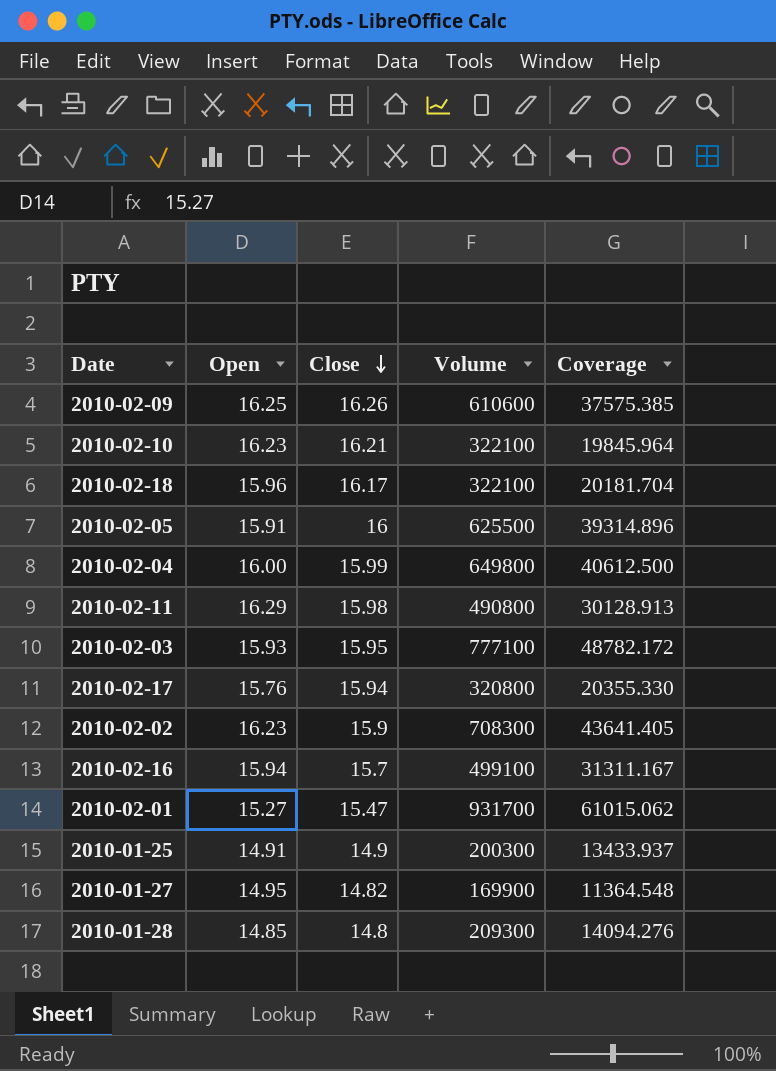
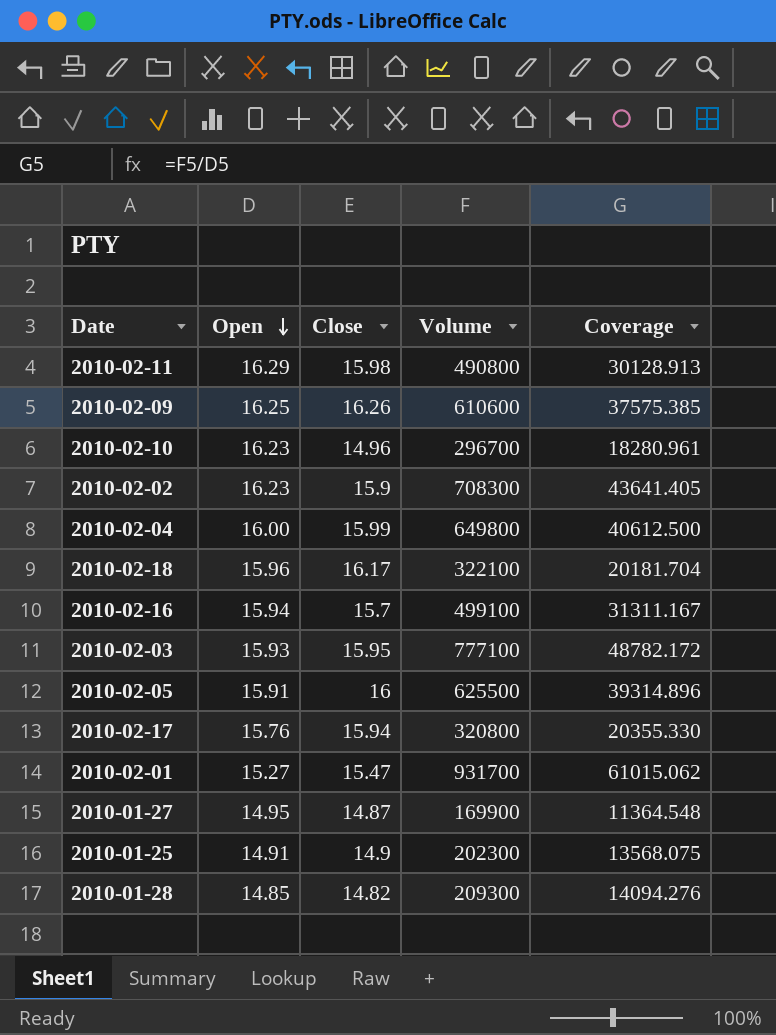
row order: Close descending -> Open descending
2010-02-10 | Close: 16.21 -> 14.96
2010-02-10 | Volume: 322100 -> 296700
2010-02-10 | Coverage: 19845.964 -> 18280.961
2010-01-27 | Close: 14.82 -> 14.87
2010-01-25 | Volume: 200300 -> 202300
2010-01-25 | Coverage: 13433.937 -> 13568.075
2010-01-28 | Close: 14.8 -> 14.82

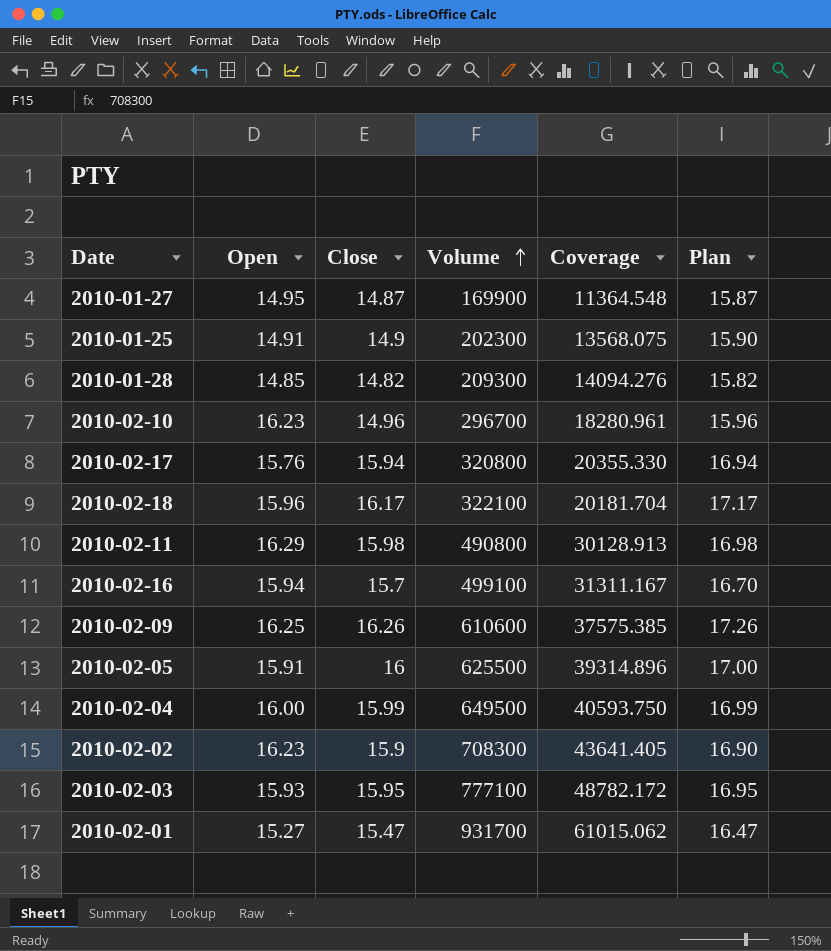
row order: Open descending -> Volume ascending
column Plan | formula: none -> [Close] + 1
2010-02-04 | Volume: 649800 -> 649500
2010-02-04 | Coverage: 40612.500 -> 40593.750

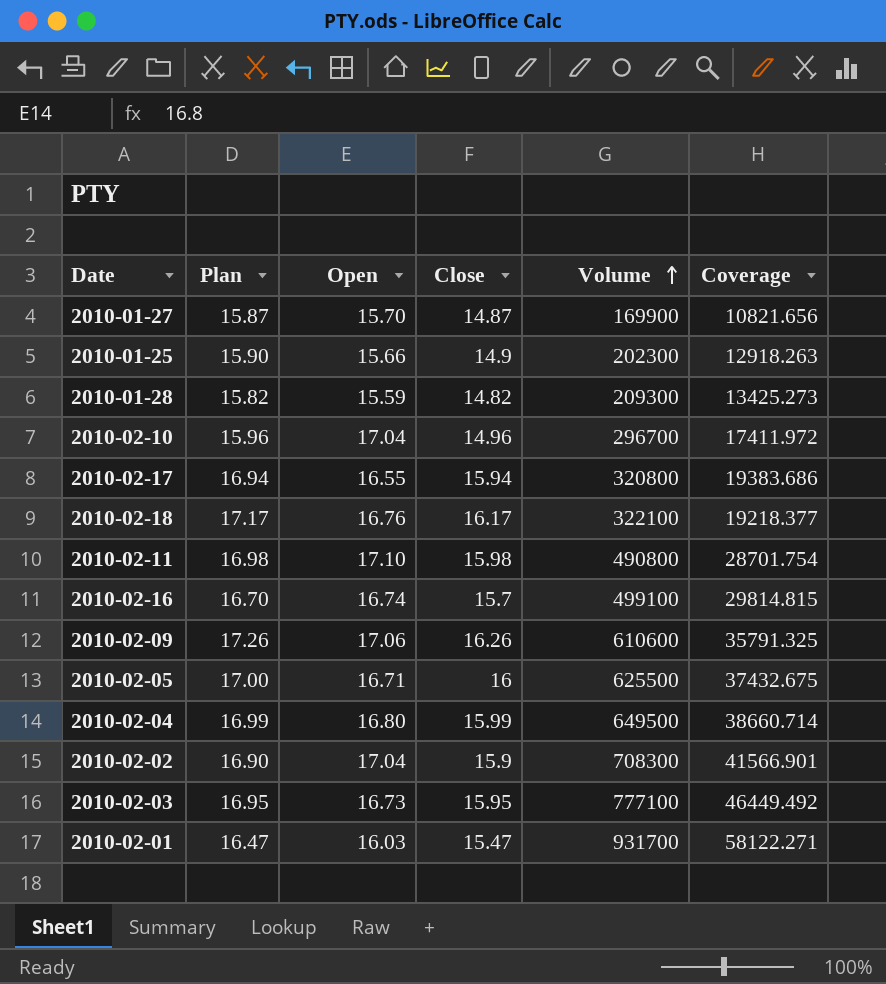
column Plan | position: 6 -> 2
2010-01-27 | Open: 14.95 -> 15.70
2010-01-27 | Coverage: 11364.548 -> 10821.656
2010-01-25 | Open: 14.91 -> 15.66
2010-01-25 | Coverage: 13568.075 -> 12918.263
2010-01-28 | Open: 14.85 -> 15.59
2010-01-28 | Coverage: 14094.276 -> 13425.273
2010-02-10 | Open: 16.23 -> 17.04
2010-02-10 | Coverage: 18280.961 -> 17411.972
2010-02-17 | Open: 15.76 -> 16.55
2010-02-17 | Coverage: 20355.330 -> 19383.686
2010-02-18 | Open: 15.96 -> 16.76
2010-02-18 | Coverage: 20181.704 -> 19218.377
2010-02-11 | Open: 16.29 -> 17.10
2010-02-11 | Coverage: 30128.913 -> 28701.754
2010-02-16 | Open: 15.94 -> 16.74
2010-02-16 | Coverage: 31311.167 -> 29814.815
2010-02-09 | Open: 16.25 -> 17.06
2010-02-09 | Coverage: 37575.385 -> 35791.325
2010-02-05 | Open: 15.91 -> 16.71
2010-02-05 | Coverage: 39314.896 -> 37432.675
2010-02-04 | Open: 16.00 -> 16.80
2010-02-04 | Coverage: 40593.750 -> 38660.714
2010-02-02 | Open: 16.23 -> 17.04
2010-02-02 | Coverage: 43641.405 -> 41566.901
2010-02-03 | Open: 15.93 -> 16.73
2010-02-03 | Coverage: 48782.172 -> 46449.492
2010-02-01 | Open: 15.27 -> 16.03
2010-02-01 | Coverage: 61015.062 -> 58122.271

